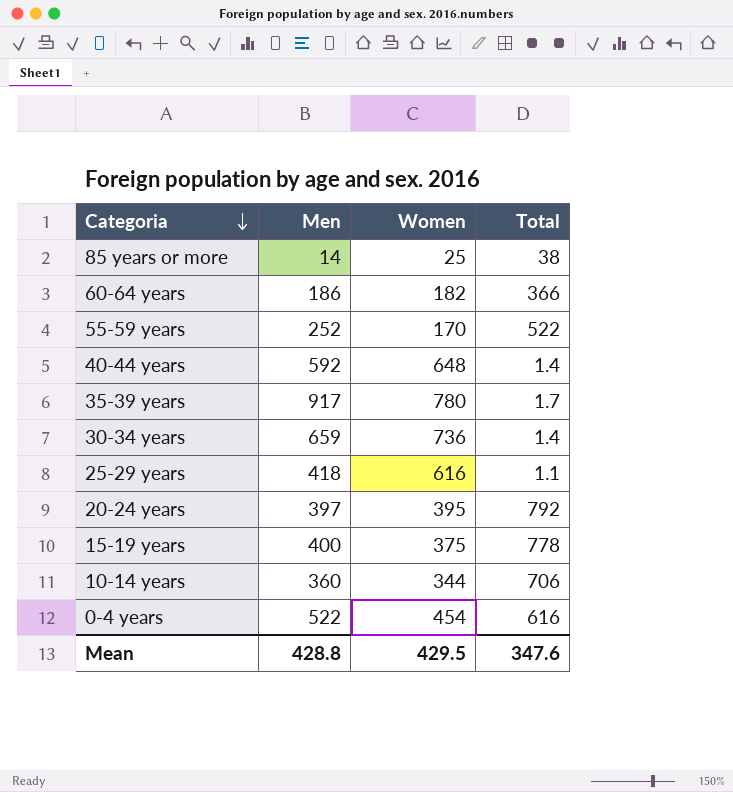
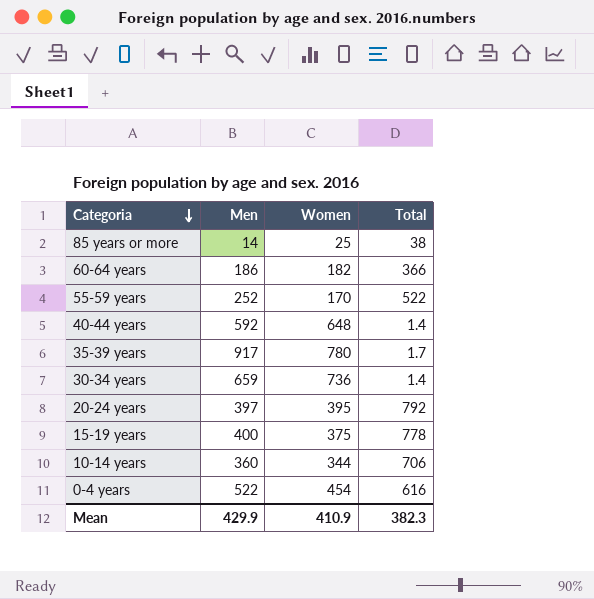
row 25-29 years: 418 | 616 | 1.1 -> none
Mean | Men: 428.8 -> 429.9
Mean | Women: 429.5 -> 410.9
Mean | Total: 347.6 -> 382.3

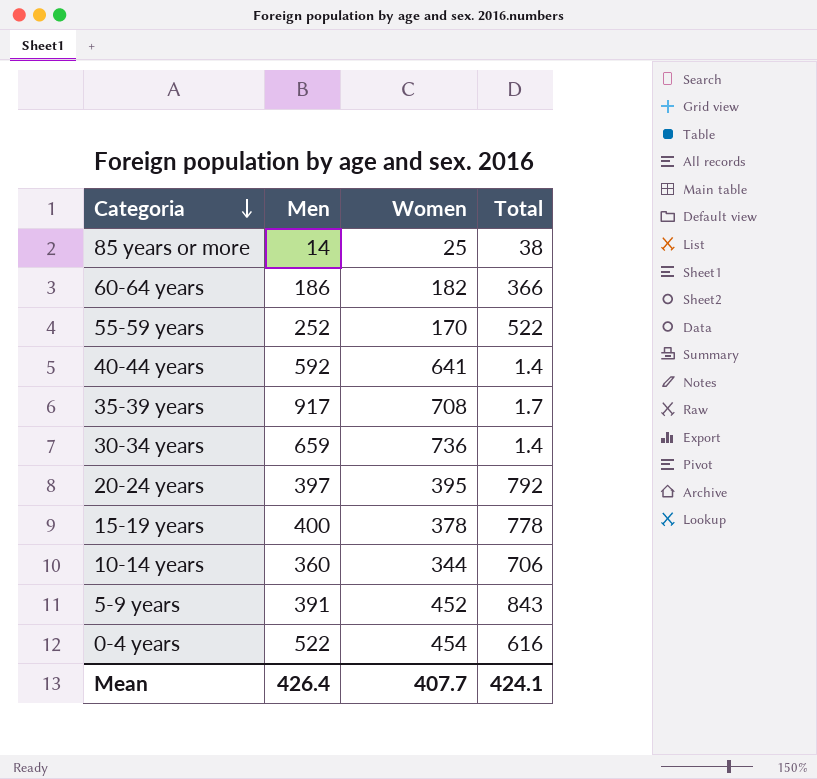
40-44 years | Women: 648 -> 641
35-39 years | Women: 780 -> 708
15-19 years | Women: 375 -> 378
row 5-9 years: none -> 391 | 452 | 843
Mean | Men: 429.9 -> 426.4
Mean | Women: 410.9 -> 407.7
Mean | Total: 382.3 -> 424.1

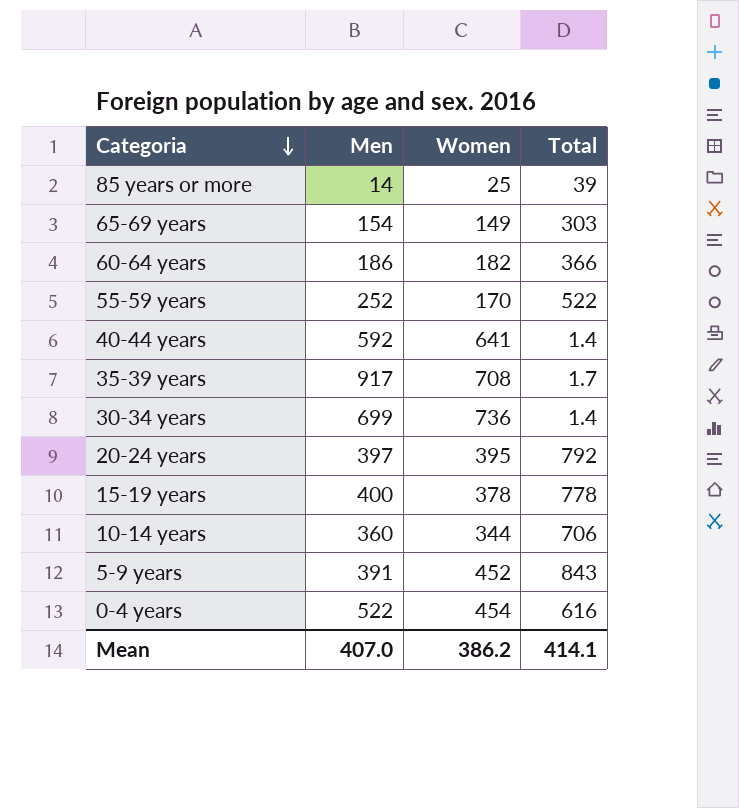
85 years or more | Total: 38 -> 39
row 65-69 years: none -> 154 | 149 | 303
30-34 years | Men: 659 -> 699
Mean | Men: 426.4 -> 407.0
Mean | Women: 407.7 -> 386.2
Mean | Total: 424.1 -> 414.1

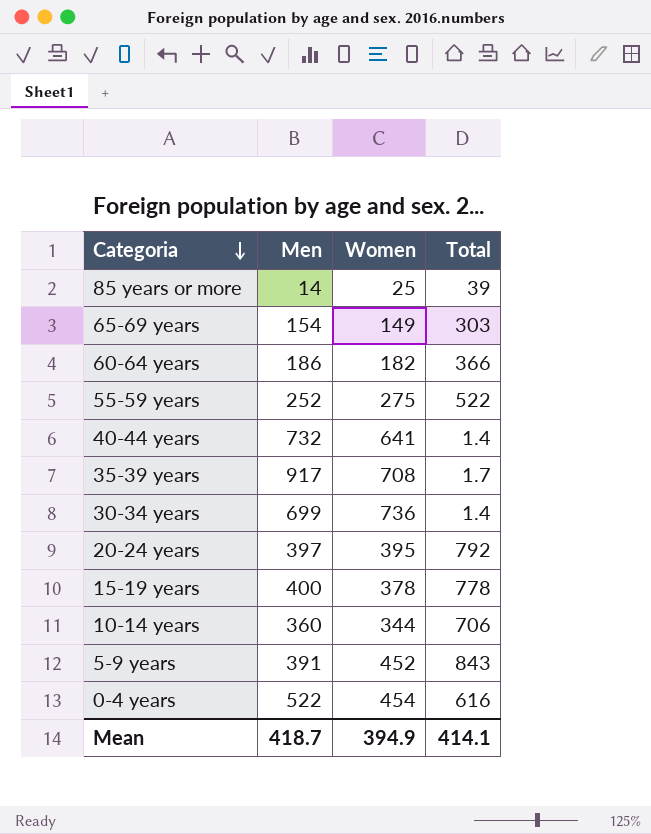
55-59 years | Women: 170 -> 275
40-44 years | Men: 592 -> 732
Mean | Men: 407.0 -> 418.7
Mean | Women: 386.2 -> 394.9

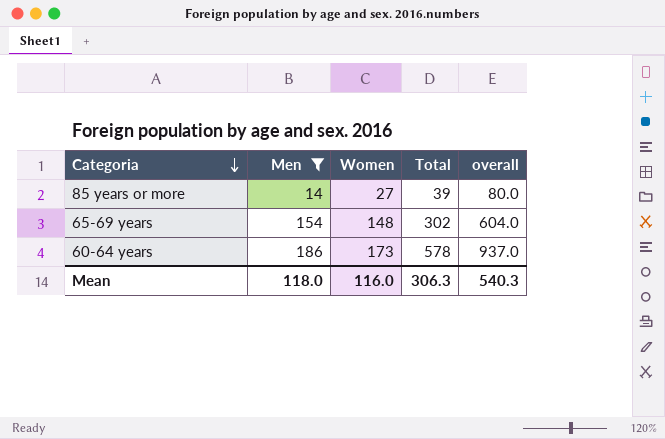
filter: none -> Men <= 186
column overall | formula: none -> [Men] + [Women] + [Total]
85 years or more | Women: 25 -> 27
65-69 years | Women: 149 -> 148
65-69 years | Total: 303 -> 302
60-64 years | Women: 182 -> 173
60-64 years | Total: 366 -> 578
Mean | Men: 418.7 -> 118.0
Mean | Women: 394.9 -> 116.0
Mean | Total: 414.1 -> 306.3

